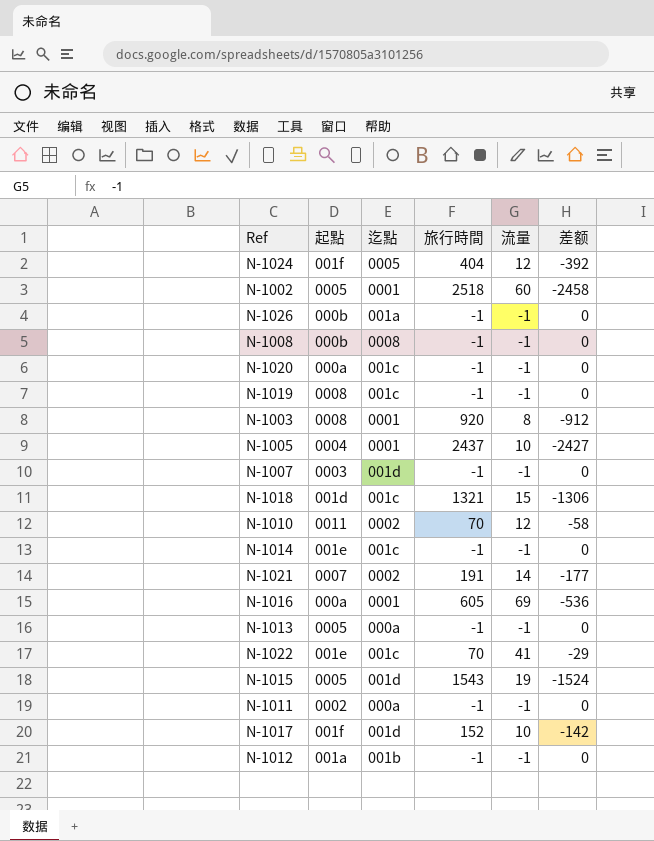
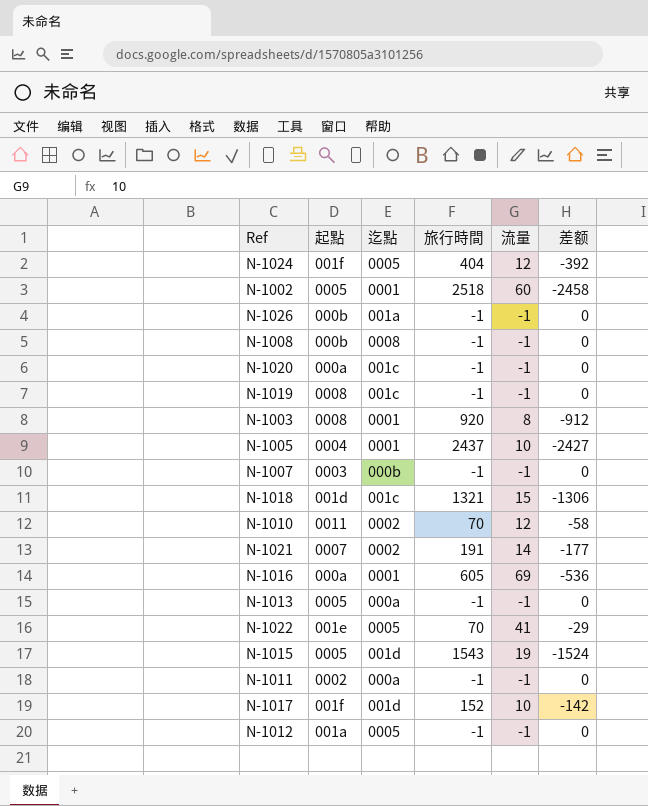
row N-1014: 001e | 001c | -1 | -1 | 0 -> none
N-1007 | 迄點: 001d -> 000b
N-1022 | 迄點: 001c -> 0005
N-1012 | 迄點: 001b -> 0005

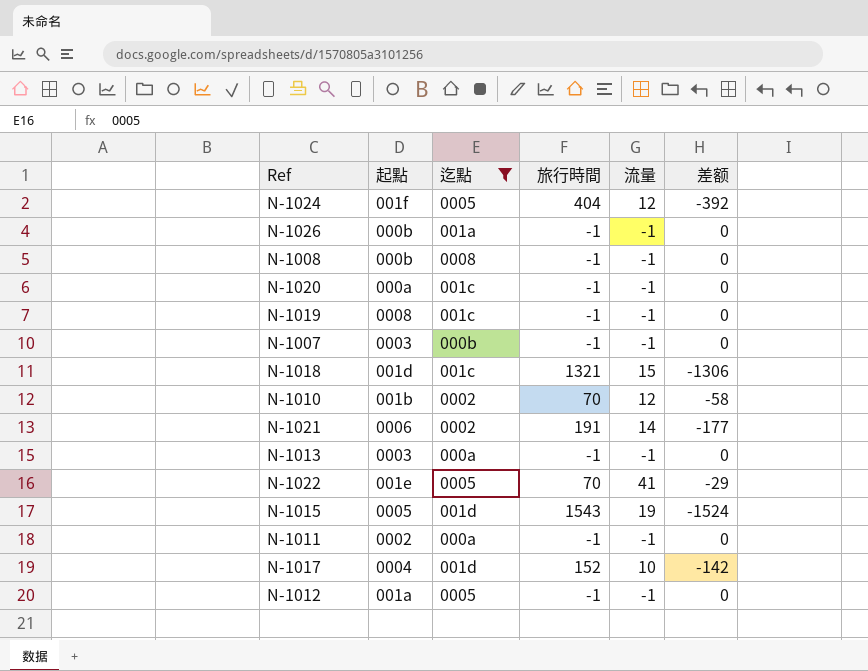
filter: none -> 迄點 != 0001
N-1010 | 起點: 0011 -> 001b
N-1021 | 起點: 0007 -> 0006
N-1013 | 起點: 0005 -> 0003
N-1017 | 起點: 001f -> 0004

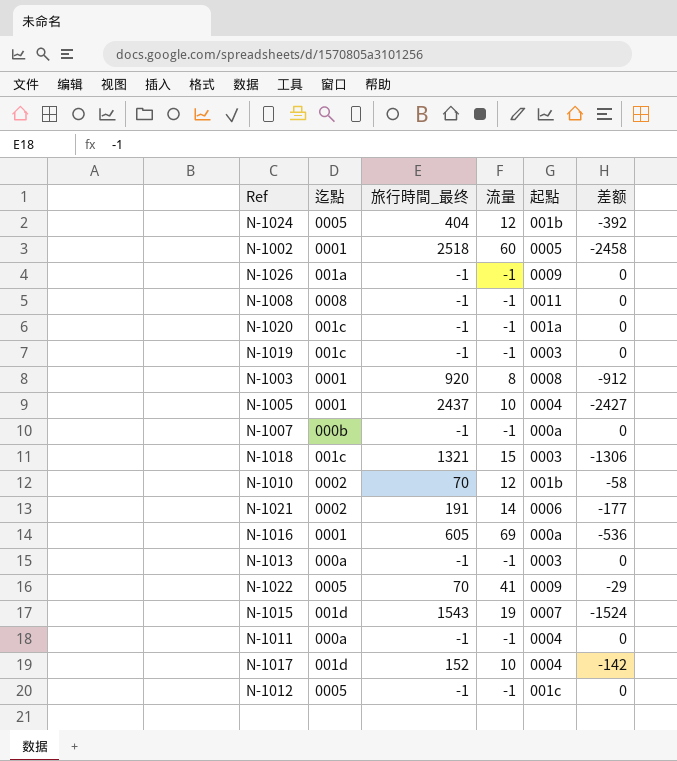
filter: 迄點 != 0001 -> none
column name: 旅行時間 -> 旅行時間_最终
column 起點 | position: 2 -> 5
N-1024 | 起點: 001f -> 001b
N-1026 | 起點: 000b -> 0009
N-1008 | 起點: 000b -> 0011
N-1020 | 起點: 000a -> 001a
N-1019 | 起點: 0008 -> 0003
N-1007 | 起點: 0003 -> 000a
N-1018 | 起點: 001d -> 0003
N-1022 | 起點: 001e -> 0009
N-1015 | 起點: 0005 -> 0007
N-1011 | 起點: 0002 -> 0004
N-1012 | 起點: 001a -> 001c

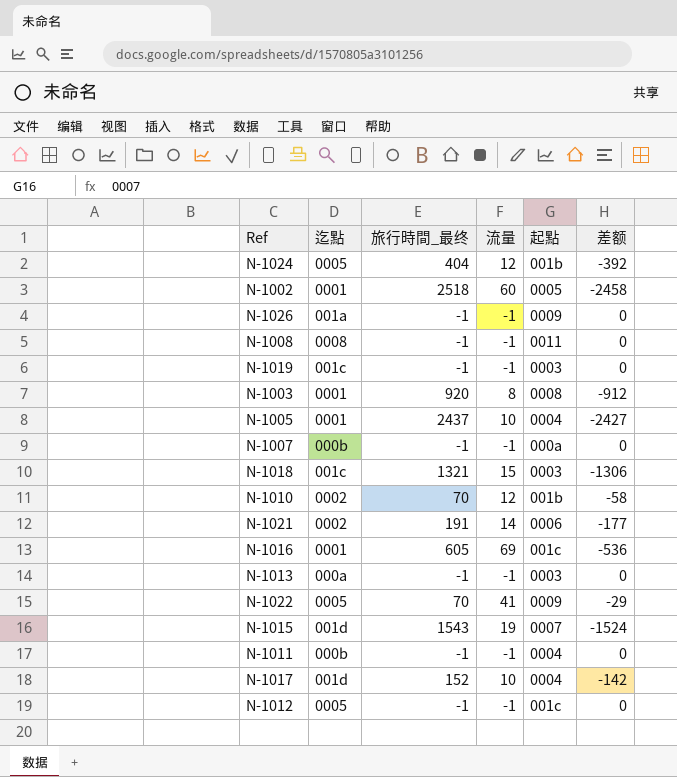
row N-1020: 001c | -1 | -1 | 001a | 0 -> none
N-1016 | 起點: 000a -> 001c
N-1011 | 迄點: 000a -> 000b

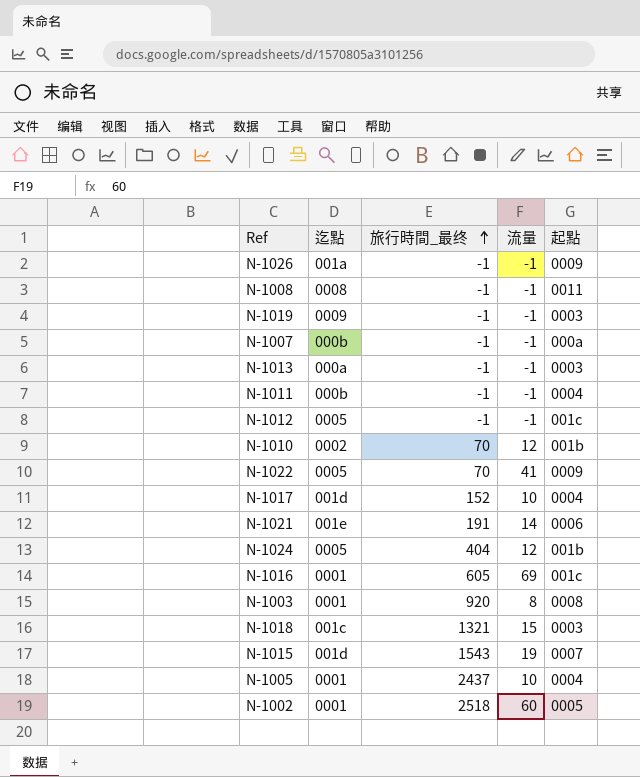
row order: none -> 旅行時間_最终 ascending
column 差额 | formula: [流量] - [旅行時間_最终] -> none
N-1019 | 迄點: 001c -> 0009
N-1021 | 迄點: 0002 -> 001e

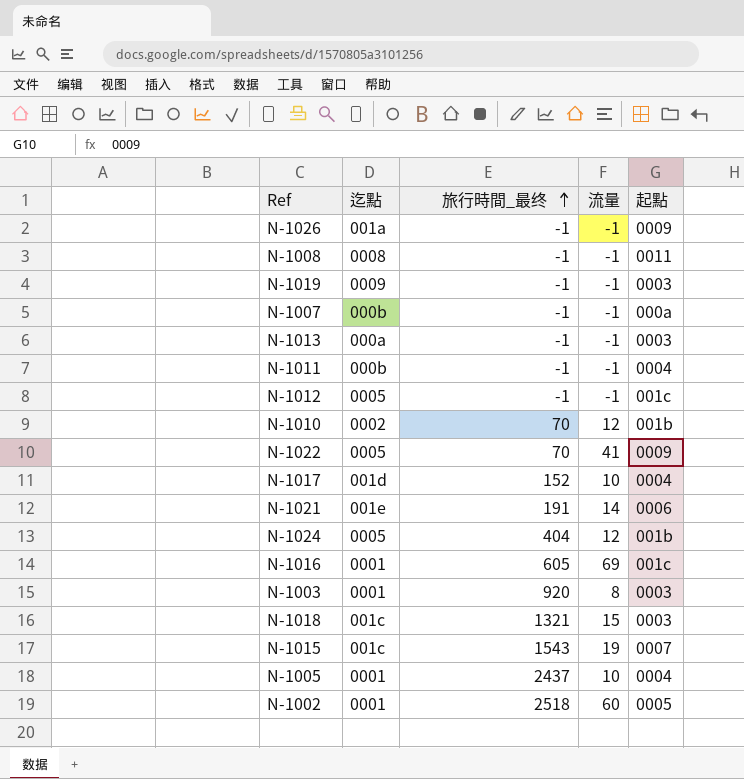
N-1003 | 起點: 0008 -> 0003
N-1015 | 迄點: 001d -> 001c

